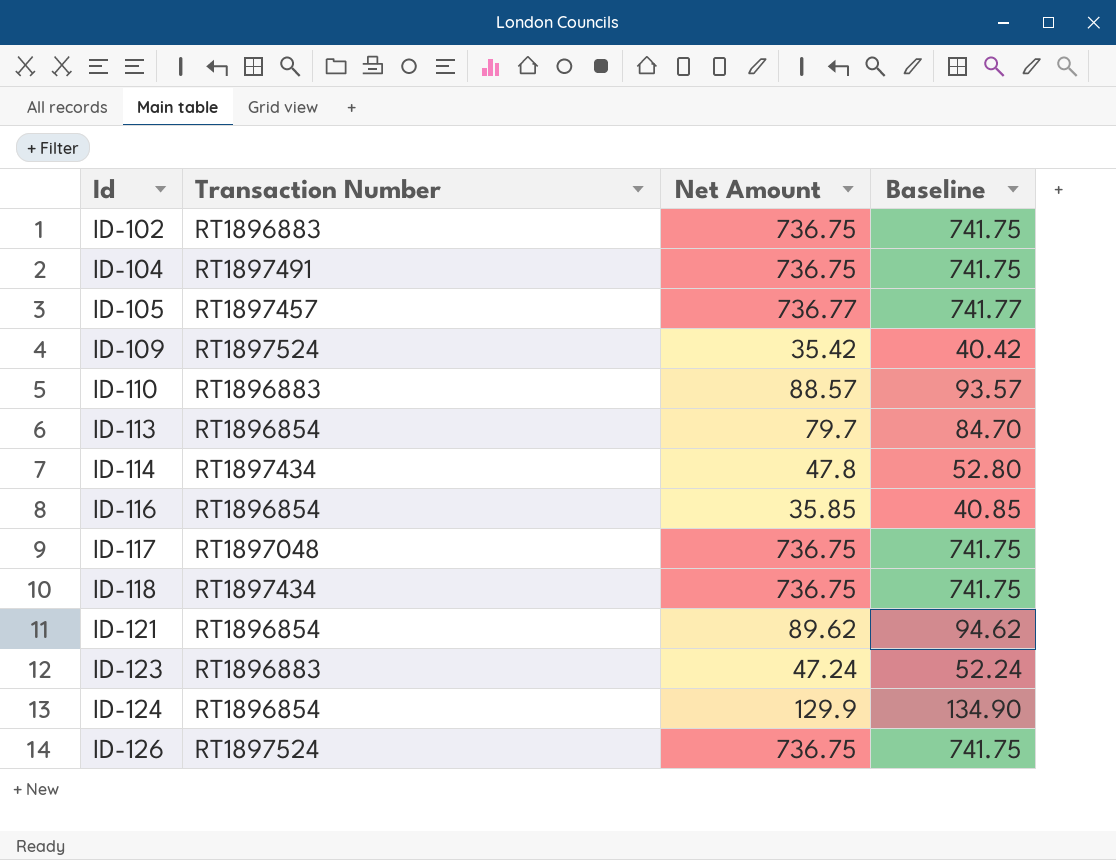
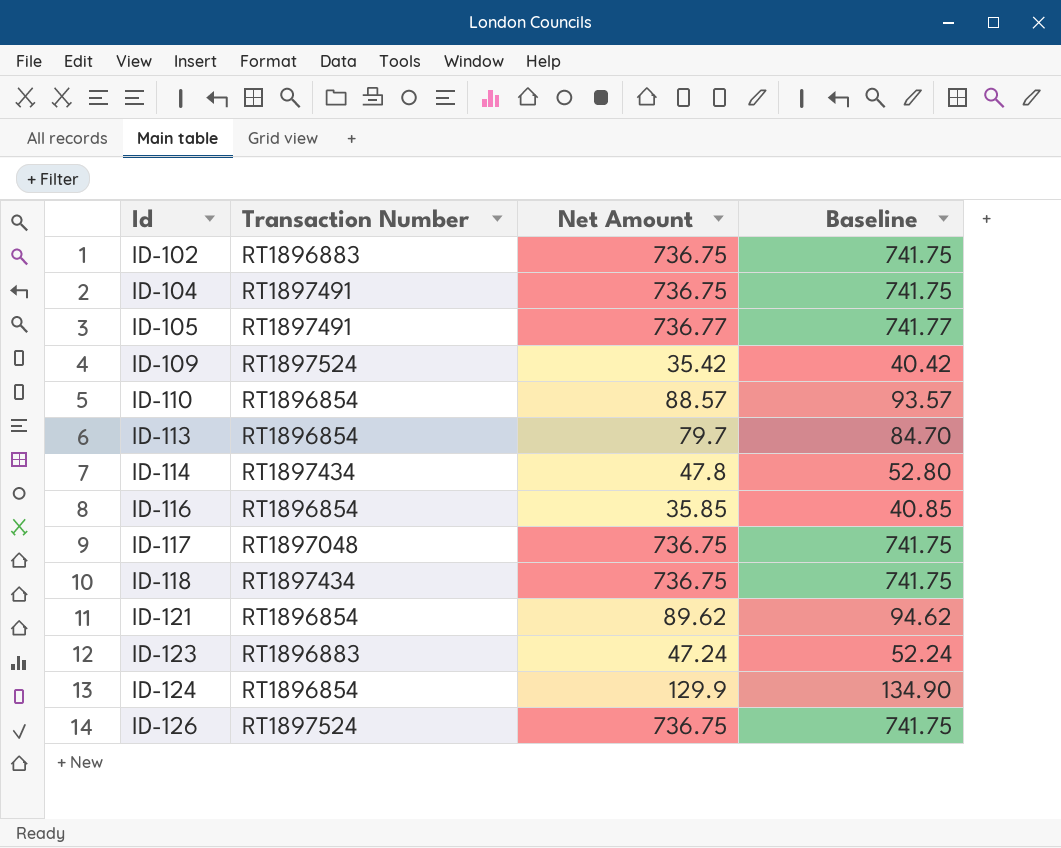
ID-105 | Transaction Number: RT1897457 -> RT1897491
ID-110 | Transaction Number: RT1896883 -> RT1896854

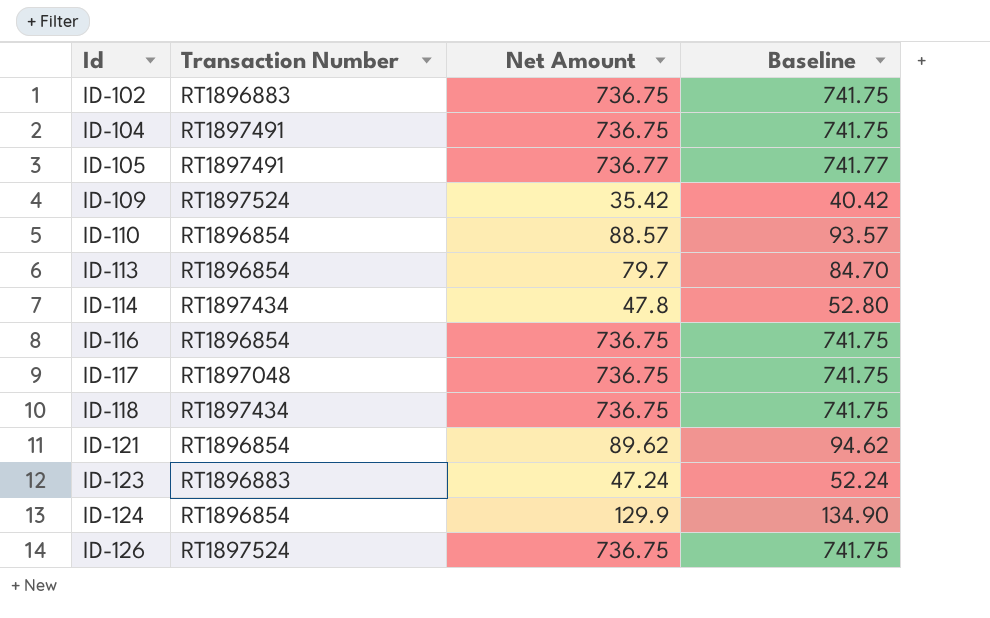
ID-116 | Net Amount: 35.85 -> 736.75
ID-116 | Baseline: 40.85 -> 741.75

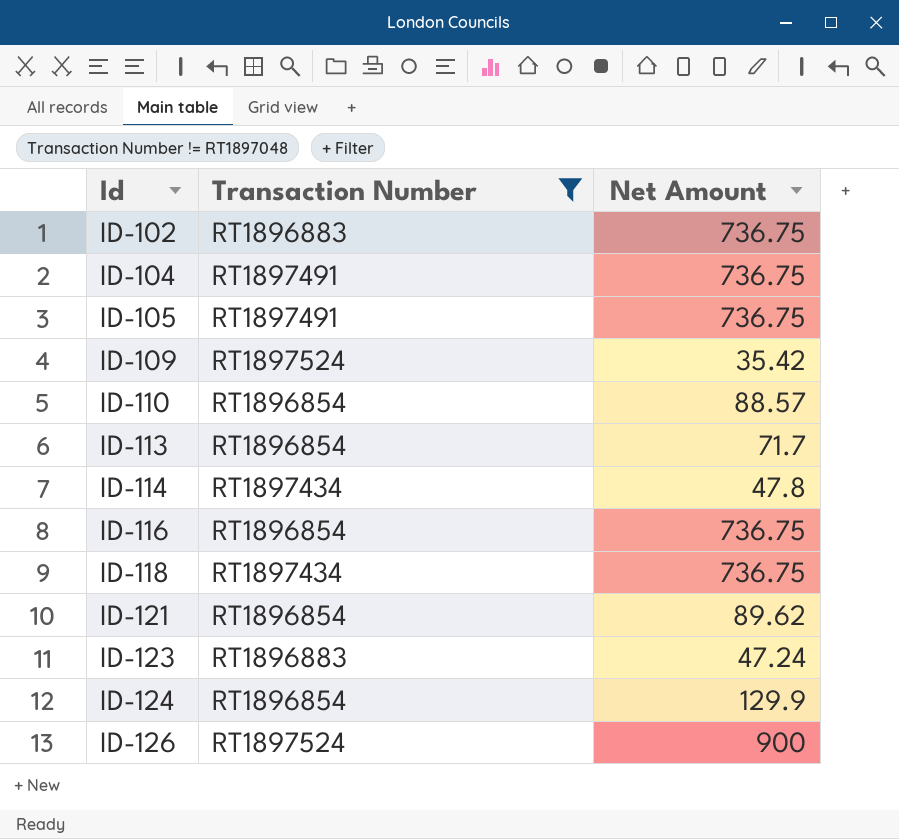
filter: none -> Transaction Number != RT1897048
column Baseline | formula: [Net Amount] + 5 -> none
ID-105 | Net Amount: 736.77 -> 736.75
ID-113 | Net Amount: 79.7 -> 71.7
ID-126 | Net Amount: 736.75 -> 900

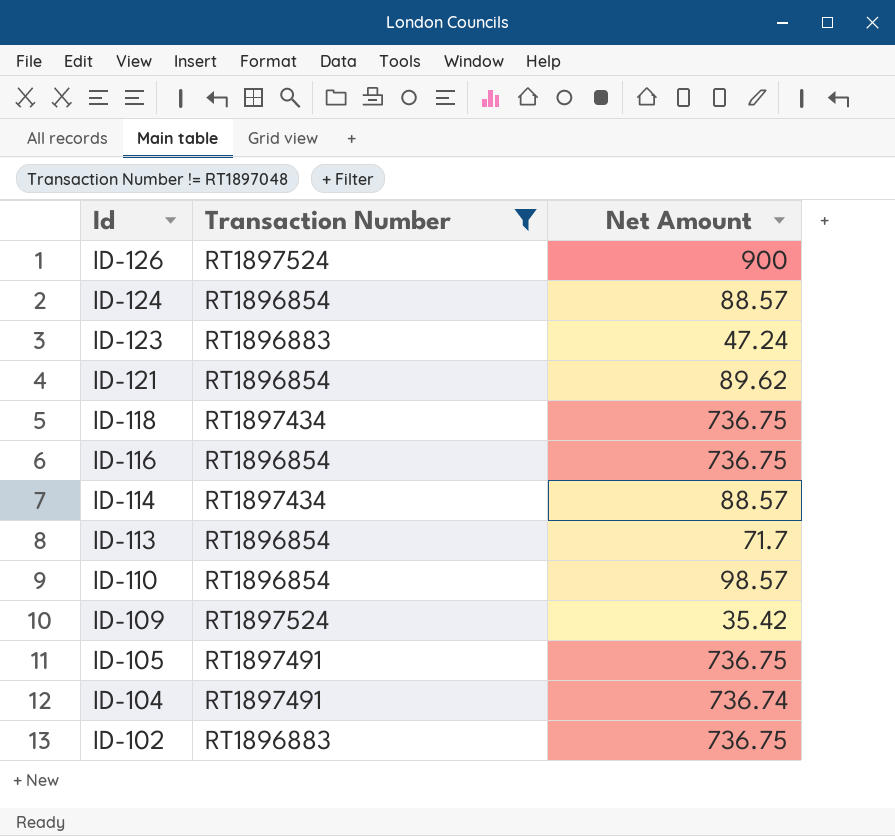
row order: Id ascending -> Id descending
ID-124 | Net Amount: 129.9 -> 88.57
ID-114 | Net Amount: 47.8 -> 88.57
ID-110 | Net Amount: 88.57 -> 98.57
ID-104 | Net Amount: 736.75 -> 736.74

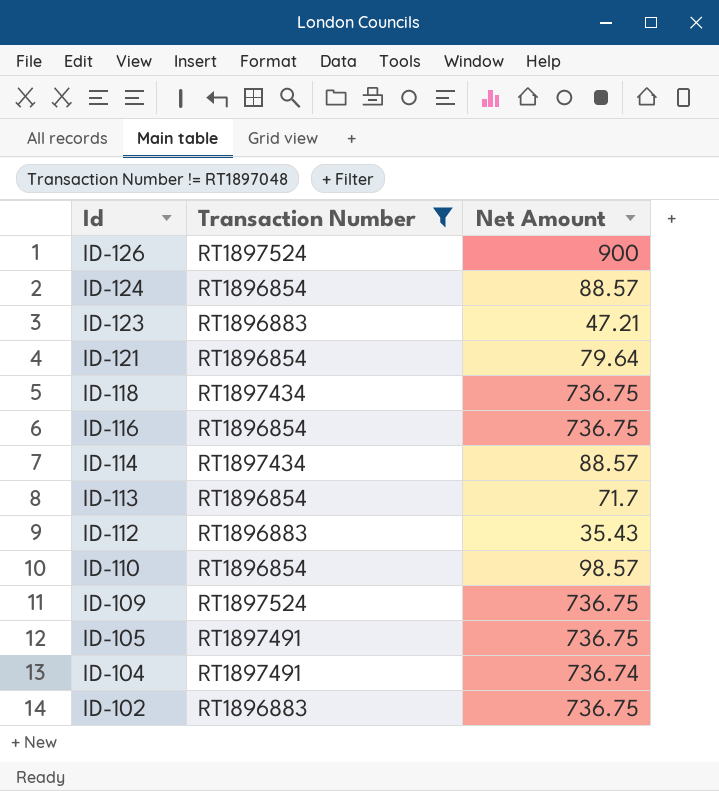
ID-123 | Net Amount: 47.24 -> 47.21
ID-121 | Net Amount: 89.62 -> 79.64
row ID-112: none -> RT1896883 | 35.43
ID-109 | Net Amount: 35.42 -> 736.75

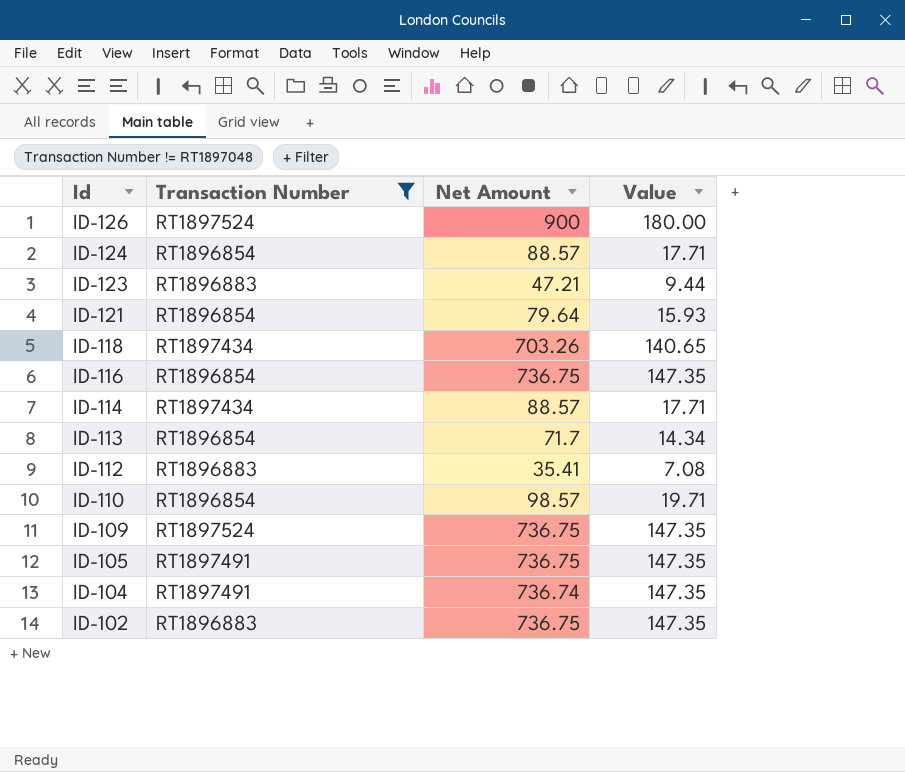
column Value | formula: none -> [Net Amount] * 0.2
ID-118 | Net Amount: 736.75 -> 703.26
ID-112 | Net Amount: 35.43 -> 35.41

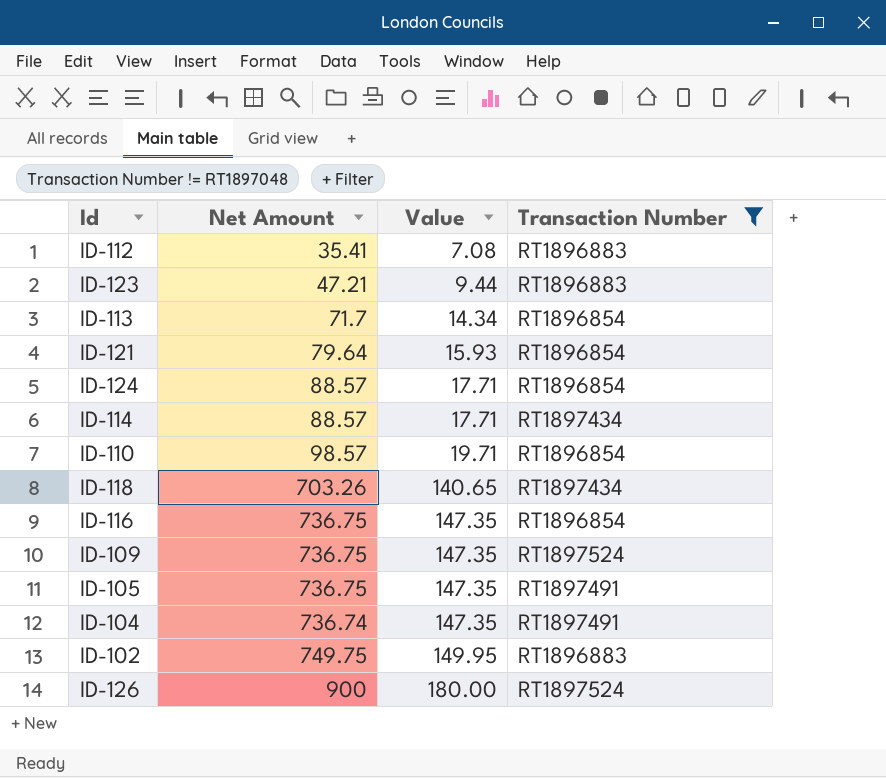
row order: Id descending -> Value ascending
column Transaction Number | position: 2 -> 4
ID-102 | Net Amount: 736.75 -> 749.75
ID-102 | Value: 147.35 -> 149.95

